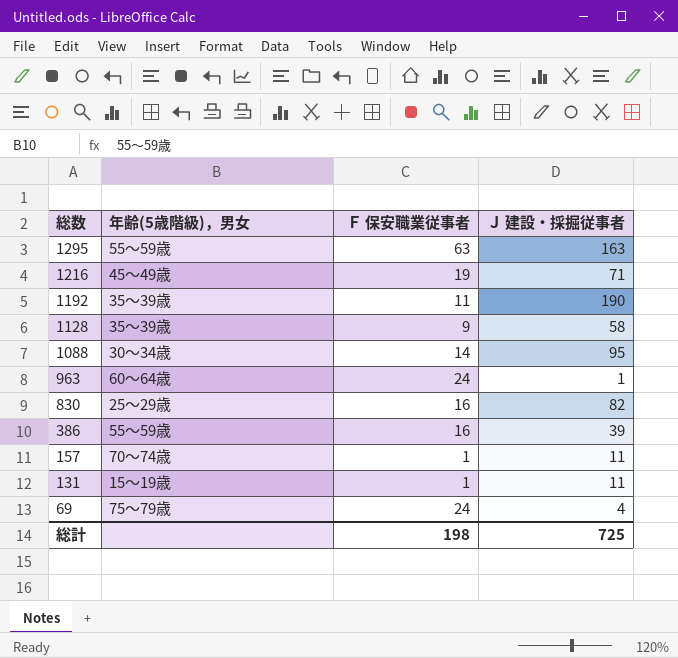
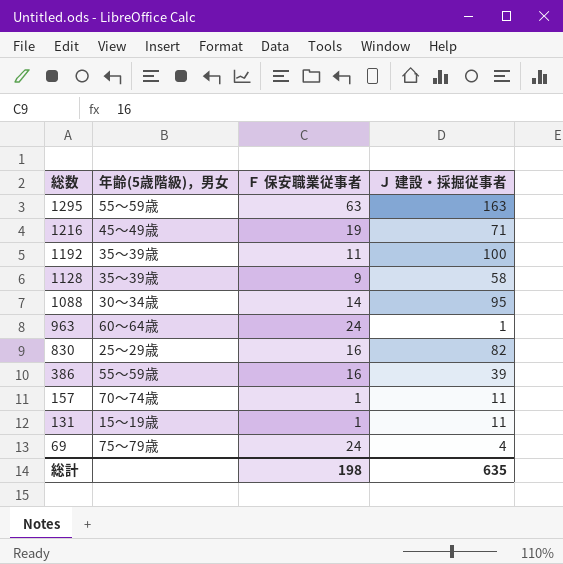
1192 | Ｊ 建設・採掘従事者: 190 -> 100
総計 | Ｊ 建設・採掘従事者: 725 -> 635

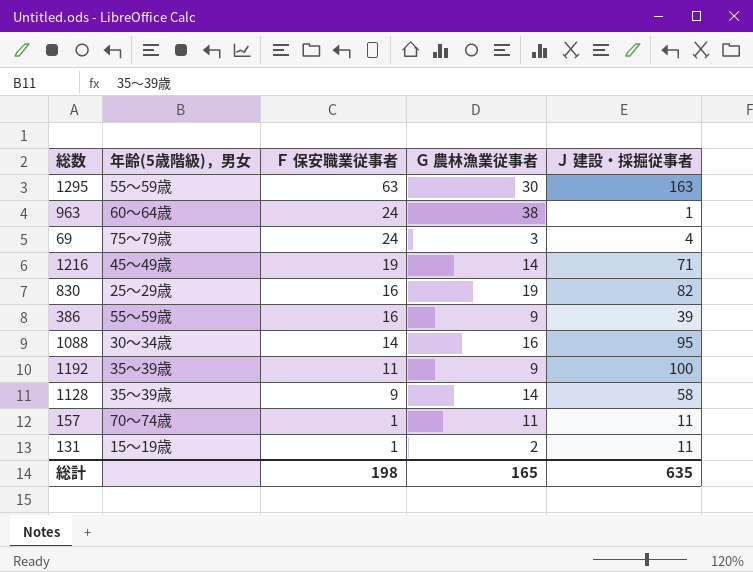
row order: 総数 descending -> Ｆ 保安職業従事者 descending
column Ｇ 農林漁業従事者 | position: none -> 4

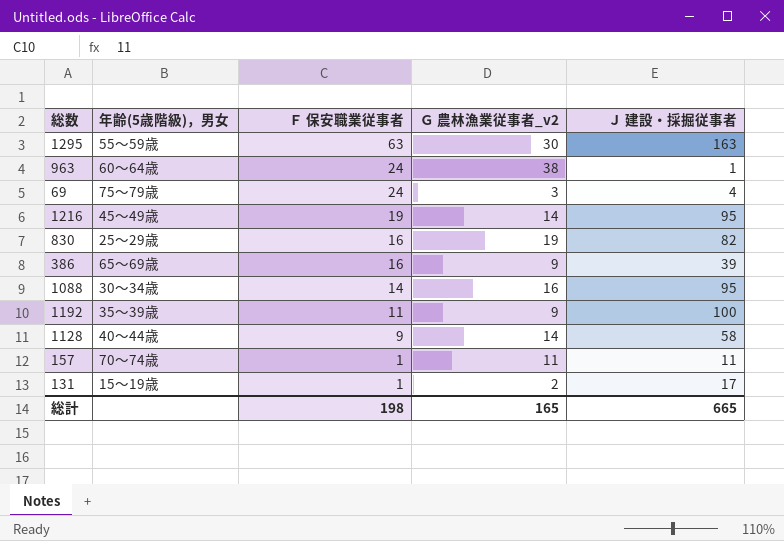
column name: Ｇ 農林漁業従事者 -> Ｇ 農林漁業従事者_v2
1216 | Ｊ 建設・採掘従事者: 71 -> 95
386 | 年齢(5歳階級)，男女: 55～59歳 -> 65～69歳
1128 | 年齢(5歳階級)，男女: 35～39歳 -> 40～44歳
131 | Ｊ 建設・採掘従事者: 11 -> 17
総計 | Ｊ 建設・採掘従事者: 635 -> 665

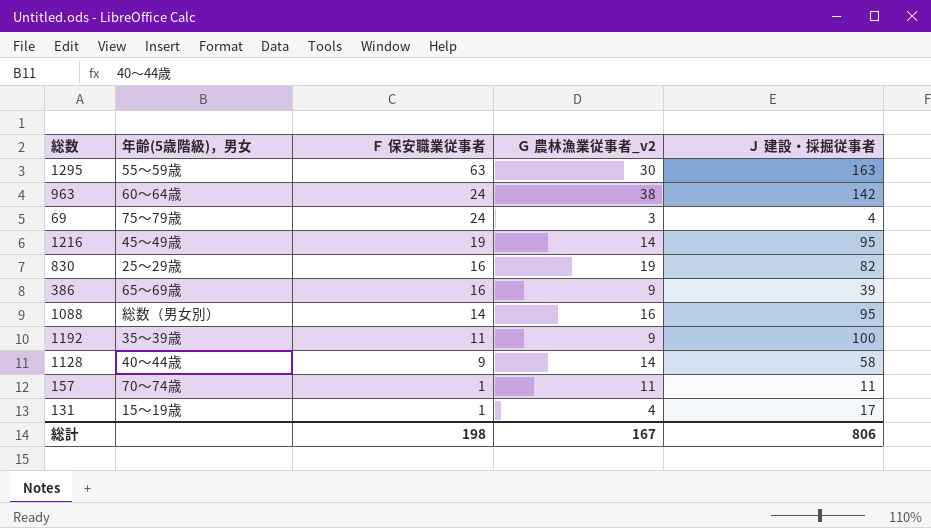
963 | Ｊ 建設・採掘従事者: 1 -> 142
1088 | 年齢(5歳階級)，男女: 30～34歳 -> 総数（男女別）
131 | Ｇ 農林漁業従事者_v2: 2 -> 4
総計 | Ｇ 農林漁業従事者_v2: 165 -> 167
総計 | Ｊ 建設・採掘従事者: 665 -> 806

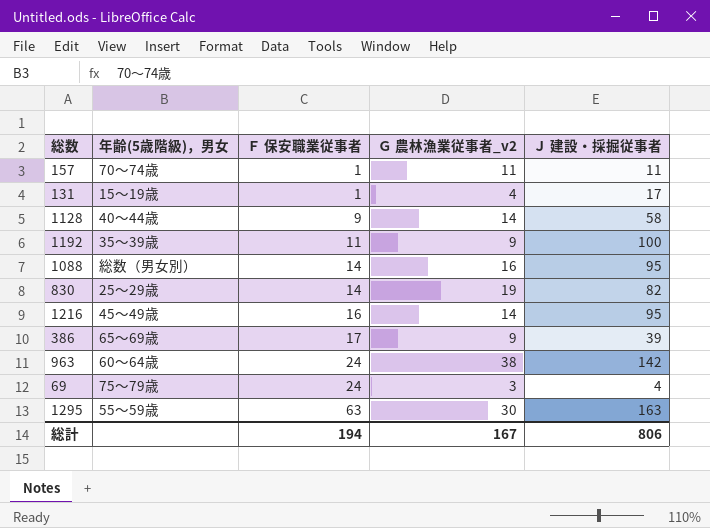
row order: Ｆ 保安職業従事者 descending -> Ｆ 保安職業従事者 ascending
830 | Ｆ 保安職業従事者: 16 -> 14
1216 | Ｆ 保安職業従事者: 19 -> 16
386 | Ｆ 保安職業従事者: 16 -> 17
総計 | Ｆ 保安職業従事者: 198 -> 194

